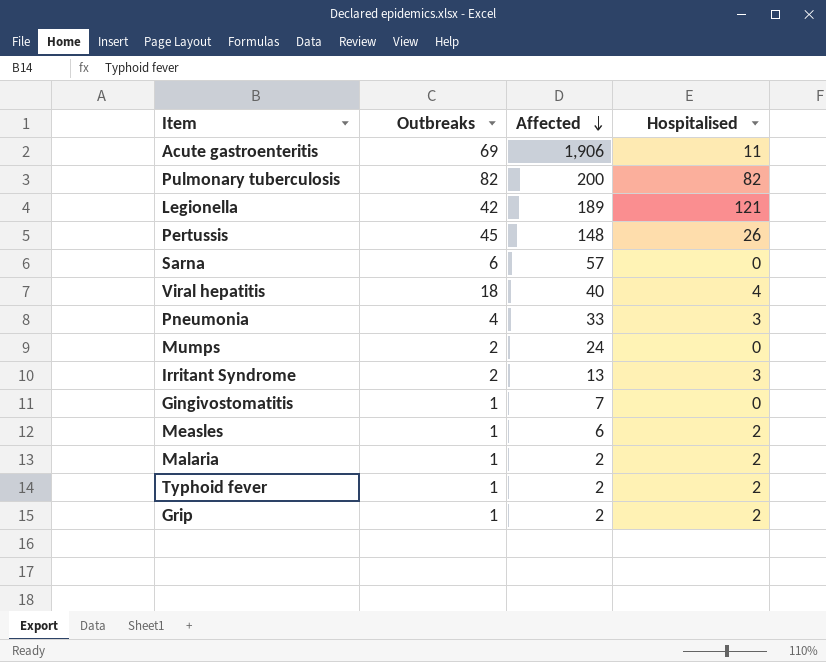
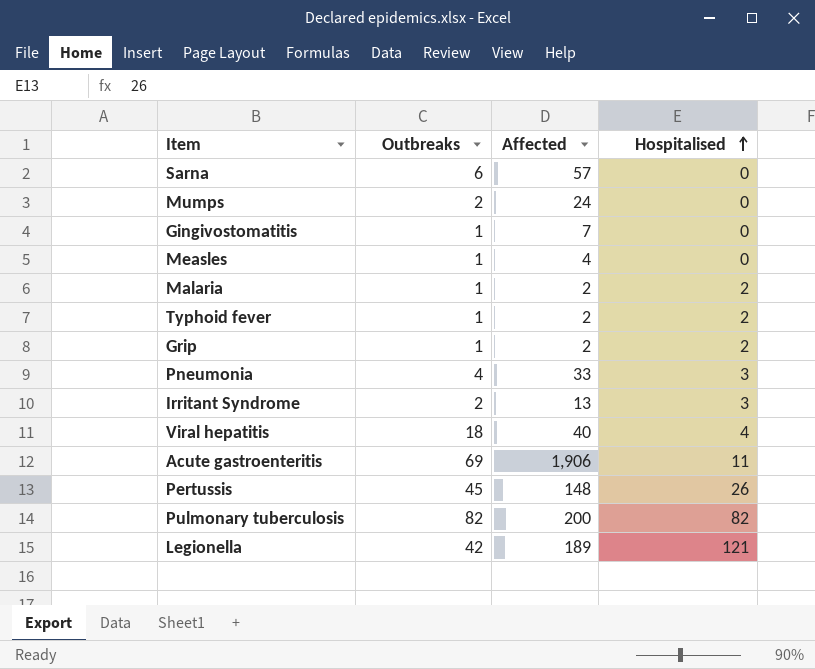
row order: Affected descending -> Hospitalised ascending
Measles | Affected: 6 -> 4
Measles | Hospitalised: 2 -> 0

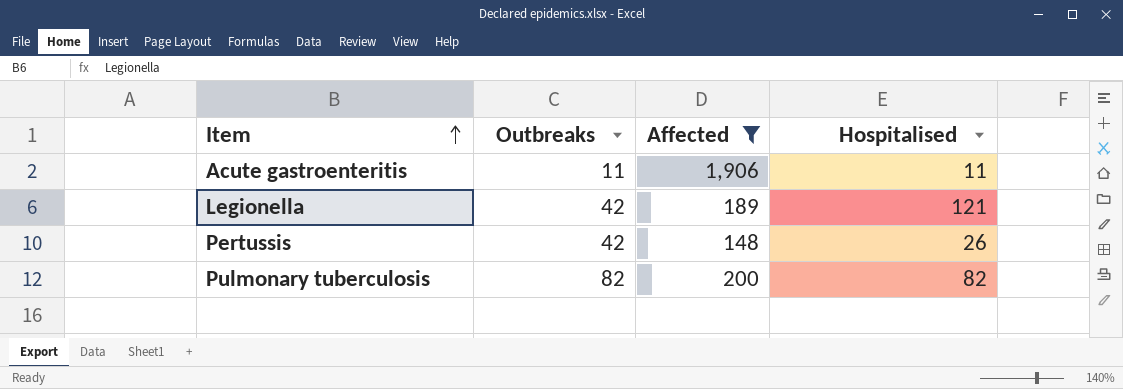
filter: none -> Affected >= 148
row order: Hospitalised ascending -> Item ascending
Acute gastroenteritis | Outbreaks: 69 -> 11
Pertussis | Outbreaks: 45 -> 42

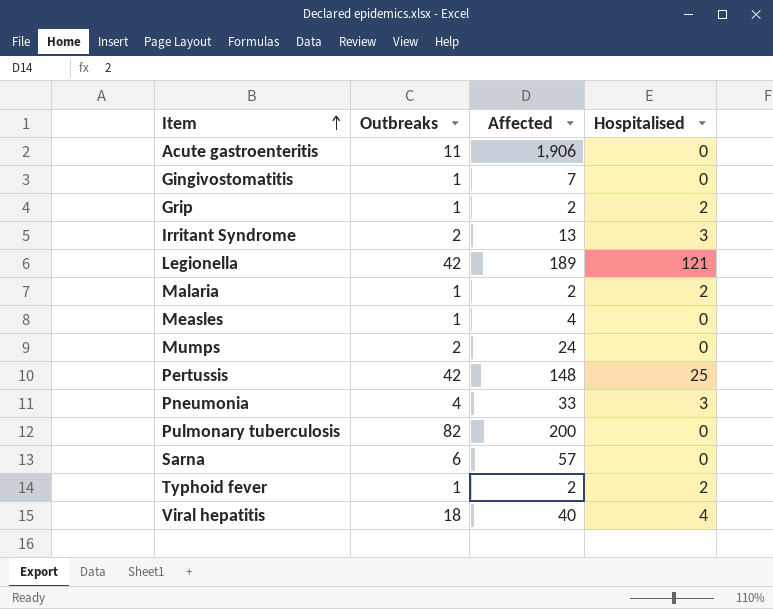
filter: Affected >= 148 -> none
Acute gastroenteritis | Hospitalised: 11 -> 0
Pertussis | Hospitalised: 26 -> 25
Pulmonary tuberculosis | Hospitalised: 82 -> 0

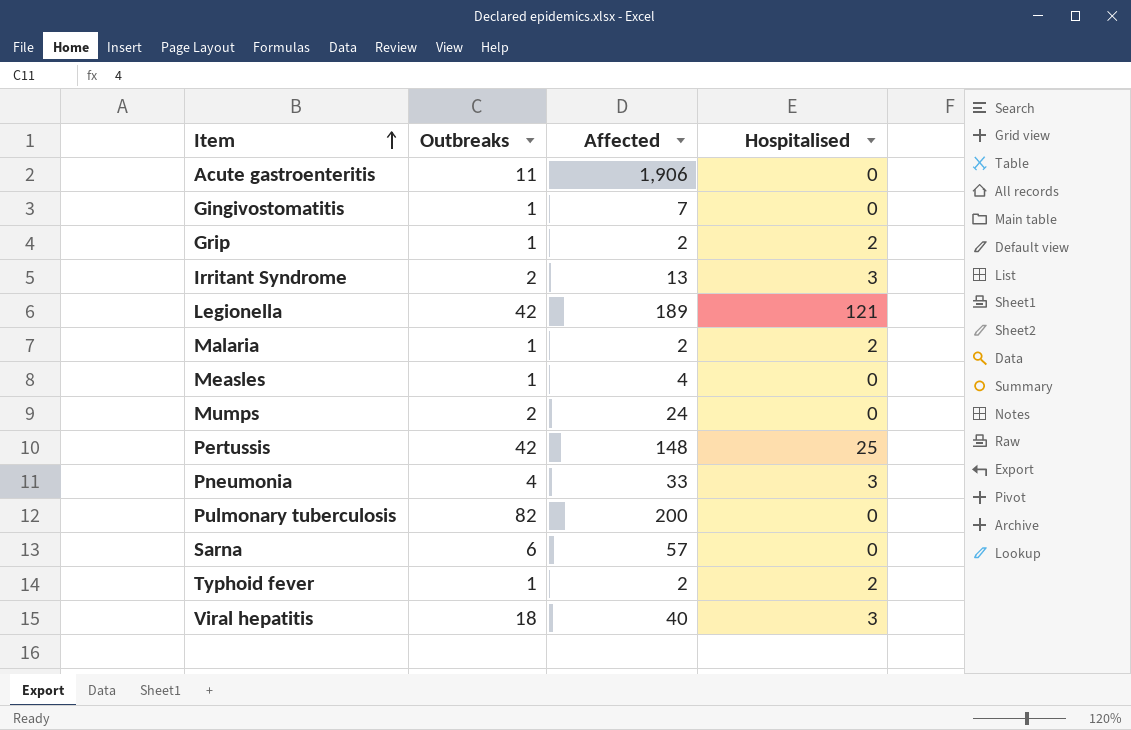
Viral hepatitis | Hospitalised: 4 -> 3

